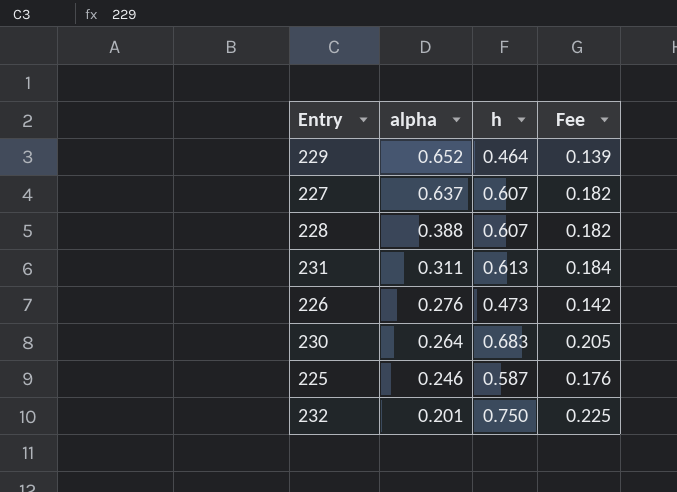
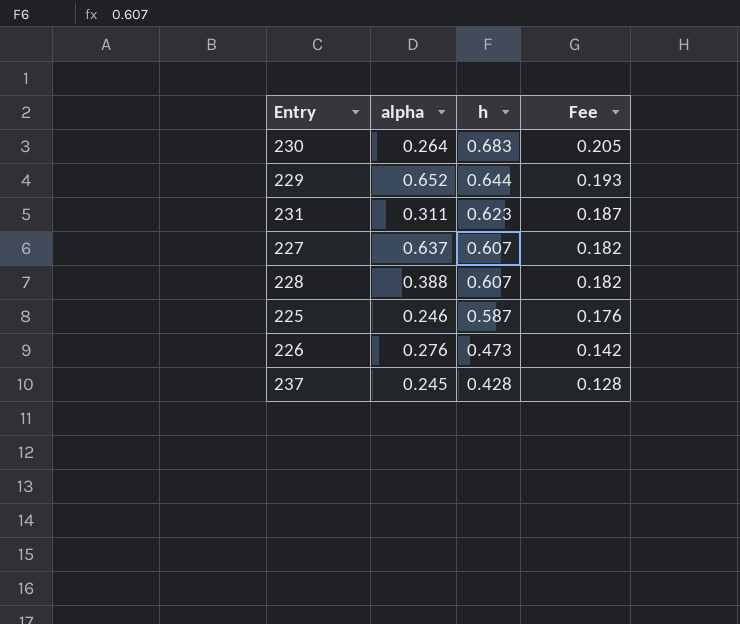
row order: alpha descending -> h descending
row 232: 0.201 | 0.750 | 0.225 -> none
229 | h: 0.464 -> 0.644
229 | Fee: 0.139 -> 0.193
231 | h: 0.613 -> 0.623
231 | Fee: 0.184 -> 0.187
row 237: none -> 0.245 | 0.428 | 0.128

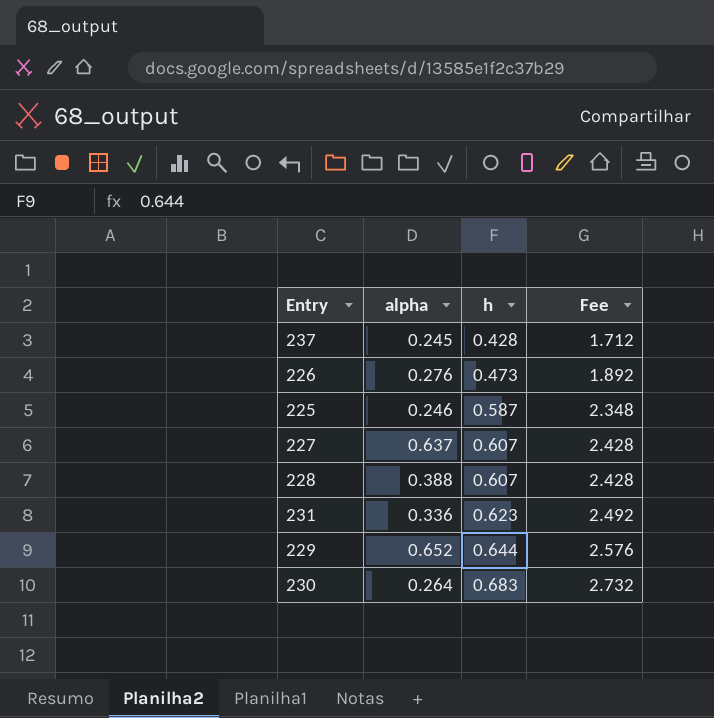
row order: h descending -> h ascending
column Fee | formula: [h] * 0.3 -> [h] * 4
231 | alpha: 0.311 -> 0.336

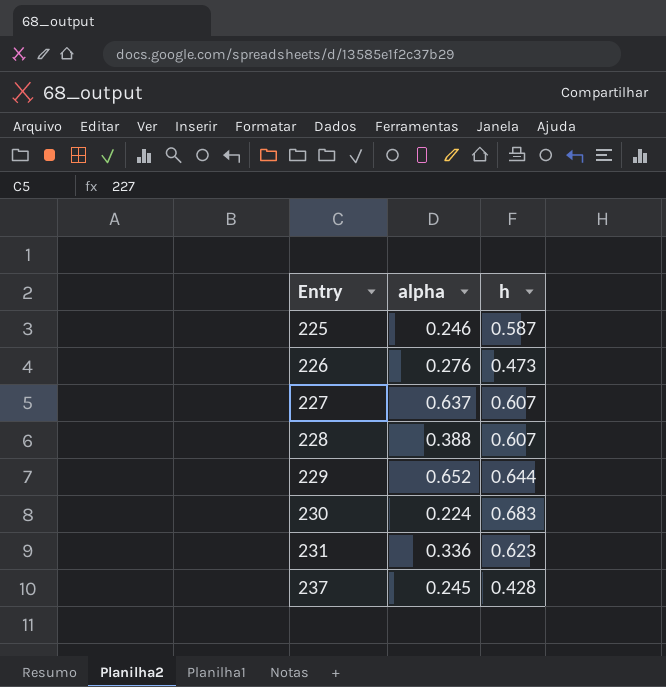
row order: h ascending -> Entry ascending
column Fee | formula: [h] * 4 -> none
230 | alpha: 0.264 -> 0.224

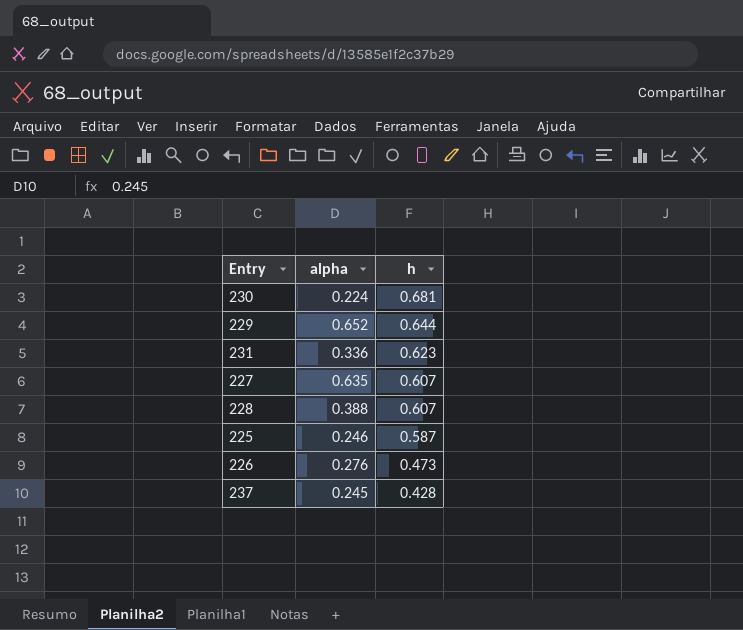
row order: Entry ascending -> h descending
230 | h: 0.683 -> 0.681
227 | alpha: 0.637 -> 0.635

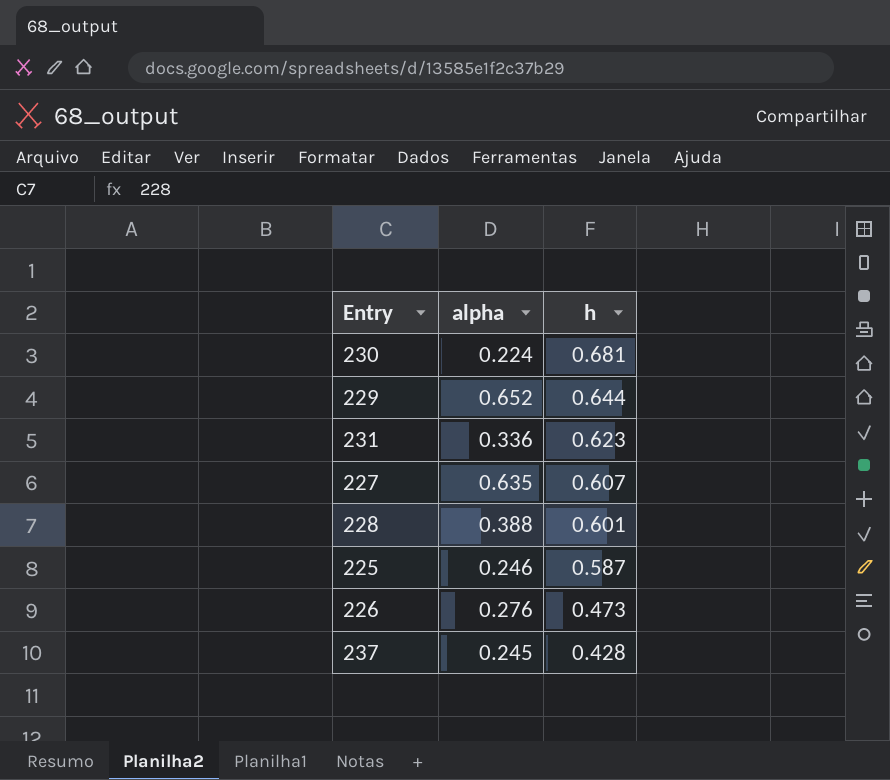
228 | h: 0.607 -> 0.601

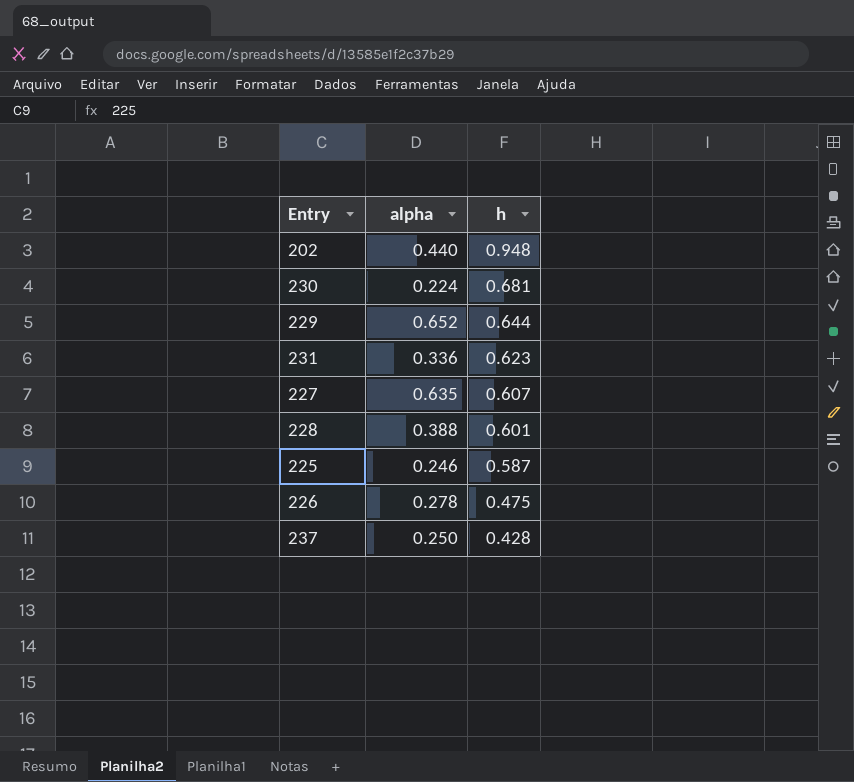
row 202: none -> 0.440 | 0.948
226 | alpha: 0.276 -> 0.278
226 | h: 0.473 -> 0.475
237 | alpha: 0.245 -> 0.250

